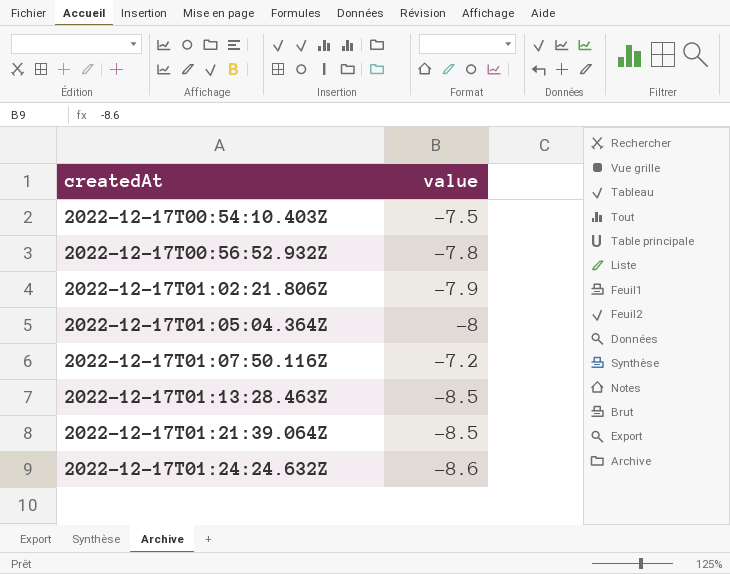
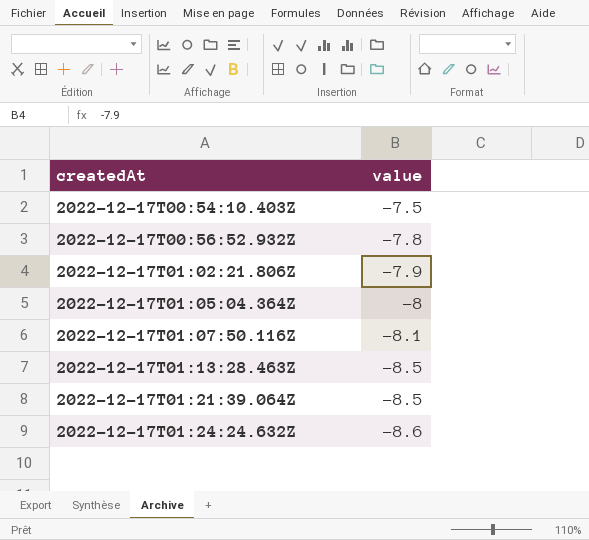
2022-12-17T01:07:50.116Z | value: -7.2 -> -8.1

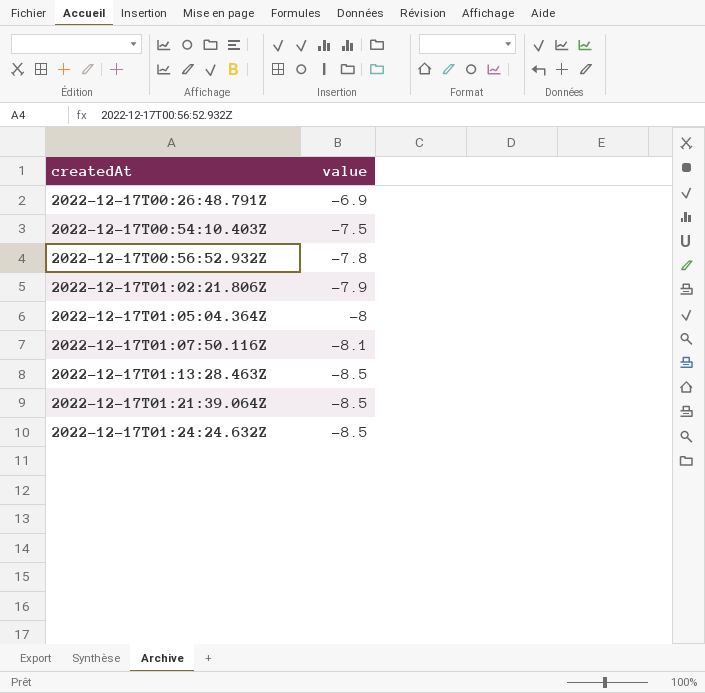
row 2022-12-17T00:26:48.791Z: none -> -6.9
2022-12-17T01:24:24.632Z | value: -8.6 -> -8.5

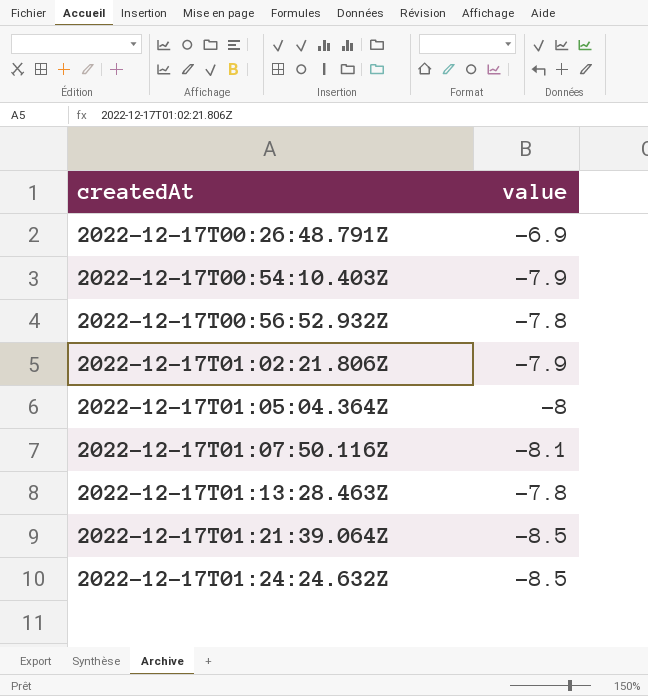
2022-12-17T00:54:10.403Z | value: -7.5 -> -7.9
2022-12-17T01:13:28.463Z | value: -8.5 -> -7.8

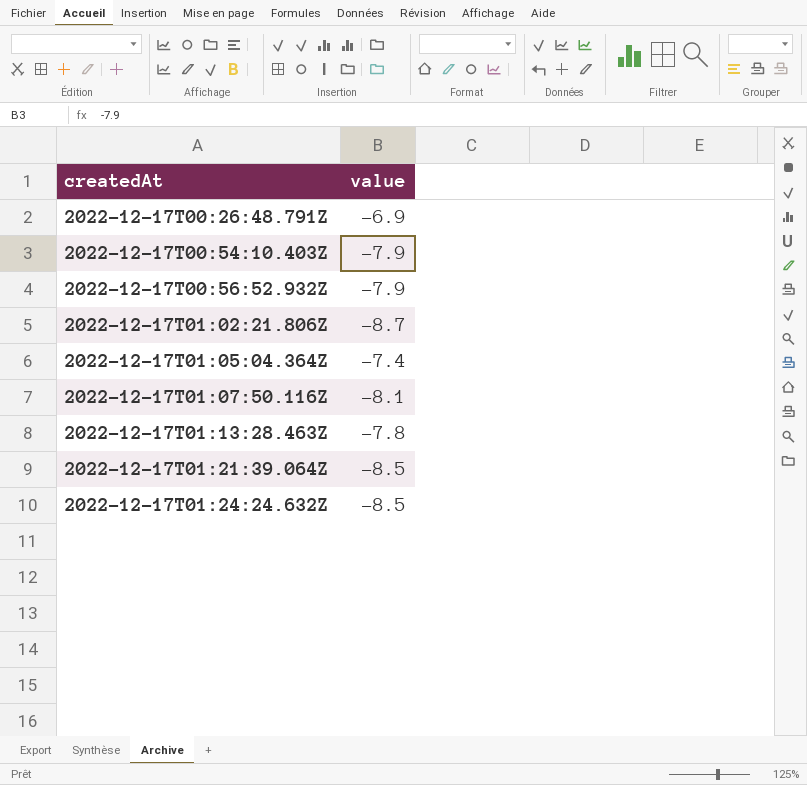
2022-12-17T00:56:52.932Z | value: -7.8 -> -7.9
2022-12-17T01:02:21.806Z | value: -7.9 -> -8.7
2022-12-17T01:05:04.364Z | value: -8 -> -7.4

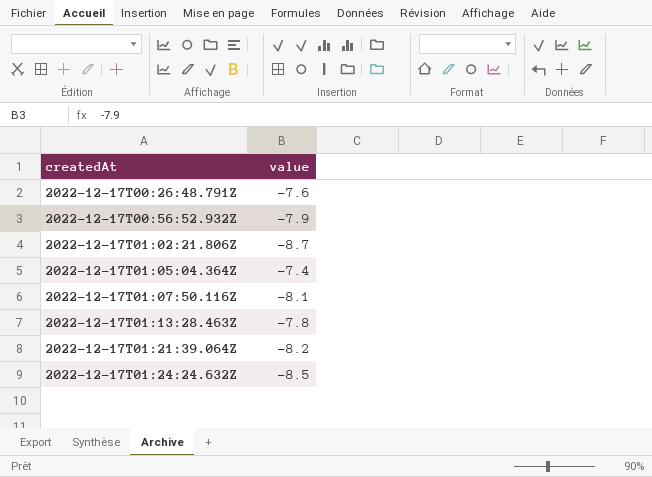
row 2022-12-17T00:54:10.403Z: -7.9 -> none
2022-12-17T00:26:48.791Z | value: -6.9 -> -7.6
2022-12-17T01:21:39.064Z | value: -8.5 -> -8.2

